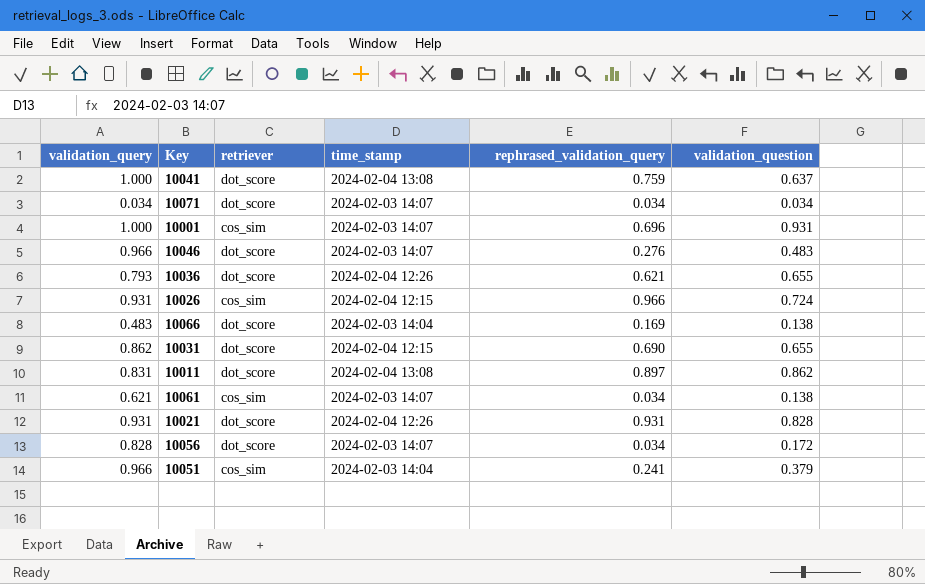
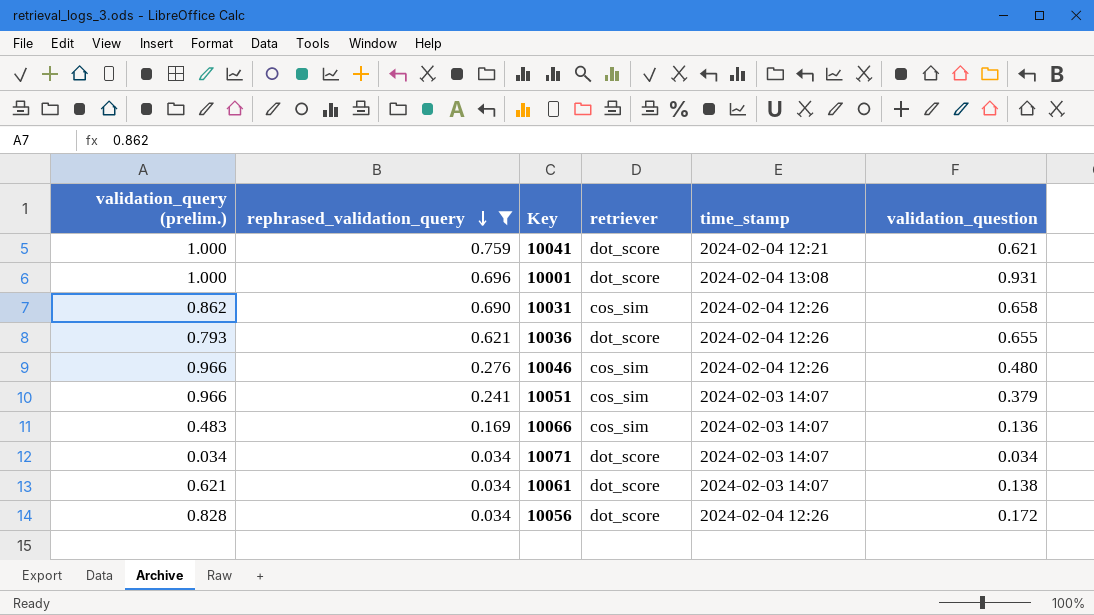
filter: none -> rephrased_validation_query <= 0.759
row order: none -> rephrased_validation_query descending
column name: validation_query -> validation_query (prelim.)
column rephrased_validation_query | position: 5 -> 2
10041 | time_stamp: 2024-02-04 13:08 -> 2024-02-04 12:21
10041 | validation_question: 0.637 -> 0.621
10001 | retriever: cos_sim -> dot_score
10001 | time_stamp: 2024-02-03 14:07 -> 2024-02-04 13:08
10031 | retriever: dot_score -> cos_sim
10031 | time_stamp: 2024-02-04 12:15 -> 2024-02-04 12:26
10031 | validation_question: 0.655 -> 0.658
10046 | retriever: dot_score -> cos_sim
10046 | time_stamp: 2024-02-03 14:07 -> 2024-02-04 12:26
10046 | validation_question: 0.483 -> 0.480
10051 | time_stamp: 2024-02-03 14:04 -> 2024-02-03 14:07
10066 | retriever: dot_score -> cos_sim
10066 | time_stamp: 2024-02-03 14:04 -> 2024-02-03 14:07
10066 | validation_question: 0.138 -> 0.136
10061 | retriever: cos_sim -> dot_score
10056 | time_stamp: 2024-02-03 14:07 -> 2024-02-04 12:26

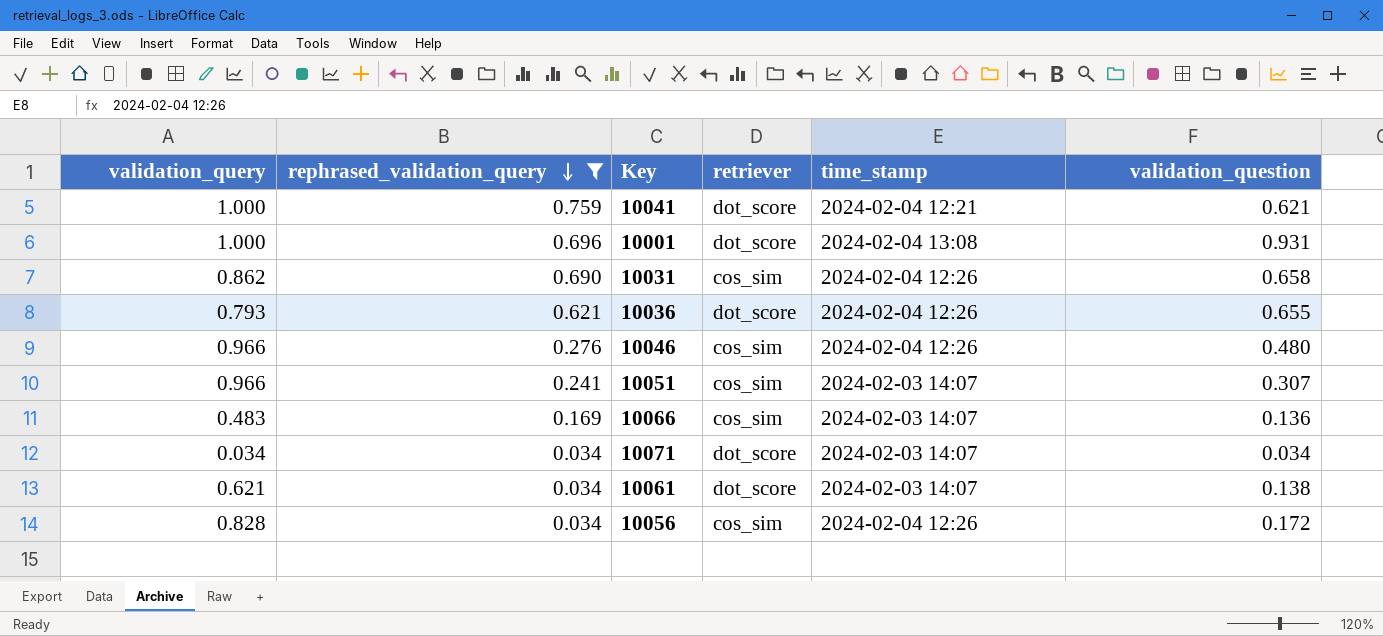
column name: validation_query (prelim.) -> validation_query
10051 | validation_question: 0.379 -> 0.307
10056 | retriever: dot_score -> cos_sim

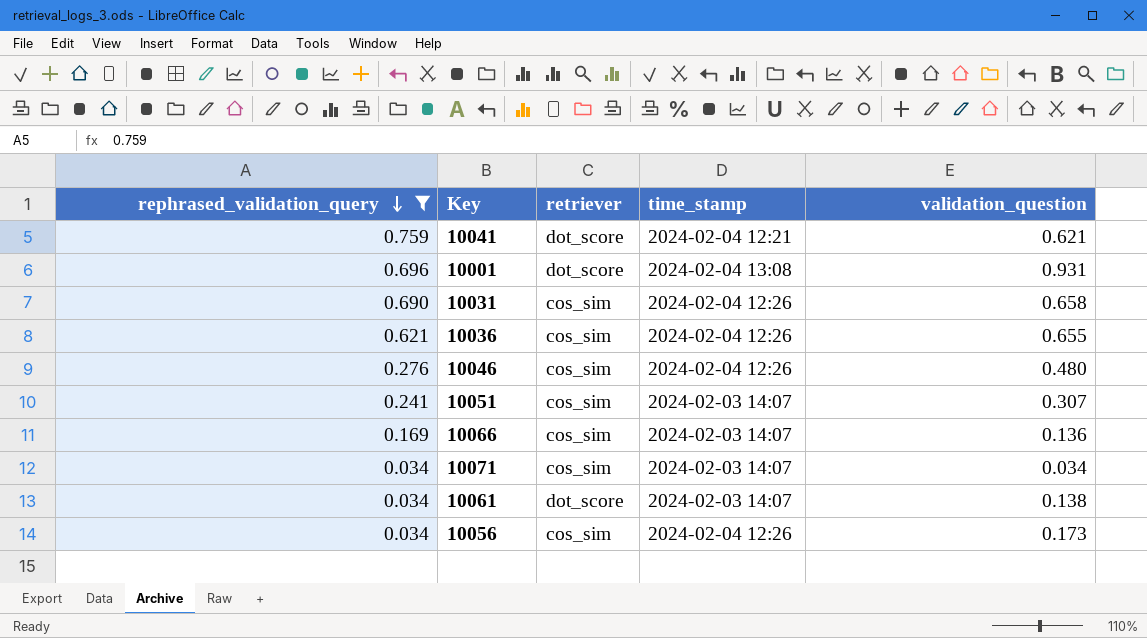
column validation_query | position: 1 -> none
10036 | retriever: dot_score -> cos_sim
10071 | retriever: dot_score -> cos_sim
10056 | validation_question: 0.172 -> 0.173

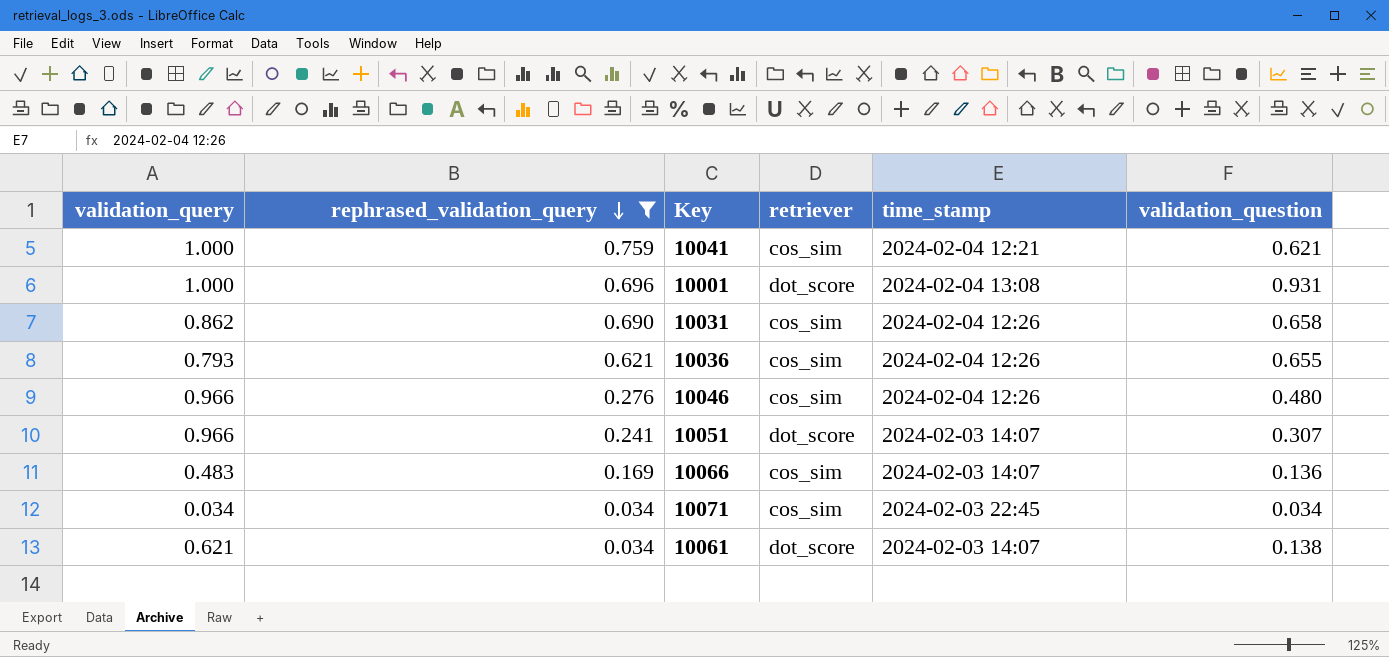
column validation_query | position: none -> 1
row 10056: 0.034 | cos_sim | 2024-02-04 12:26 | 0.173 -> none
10041 | retriever: dot_score -> cos_sim
10051 | retriever: cos_sim -> dot_score
10071 | time_stamp: 2024-02-03 14:07 -> 2024-02-03 22:45

